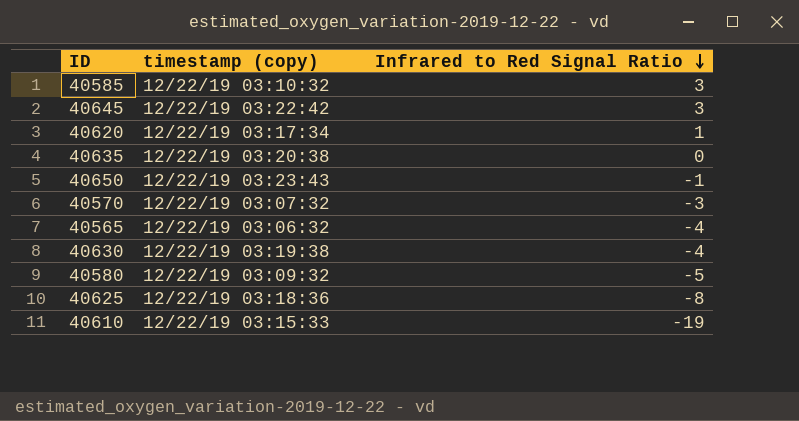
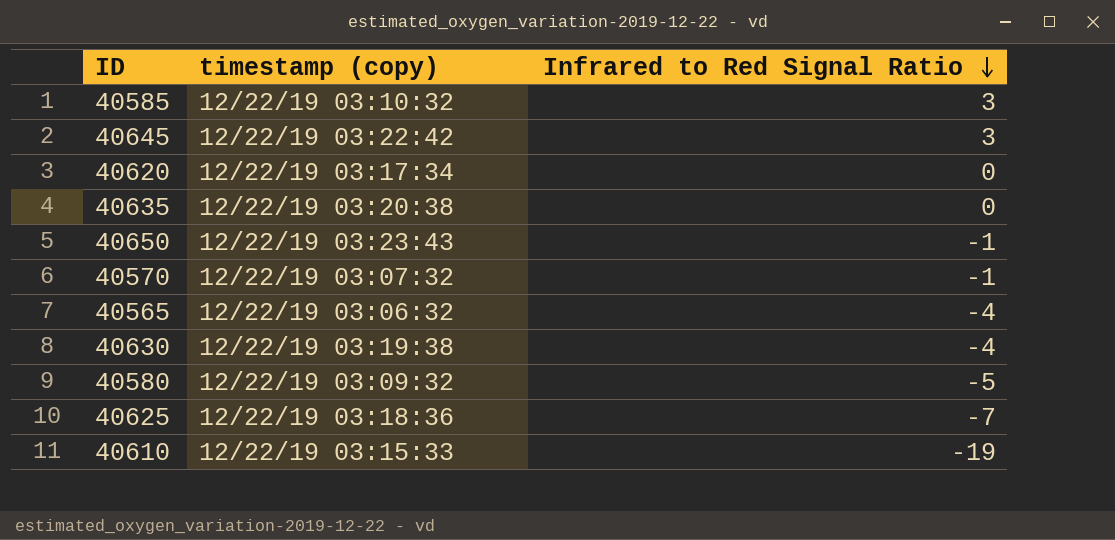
40620 | Infrared to Red Signal Ratio: 1 -> 0
40570 | Infrared to Red Signal Ratio: -3 -> -1
40625 | Infrared to Red Signal Ratio: -8 -> -7

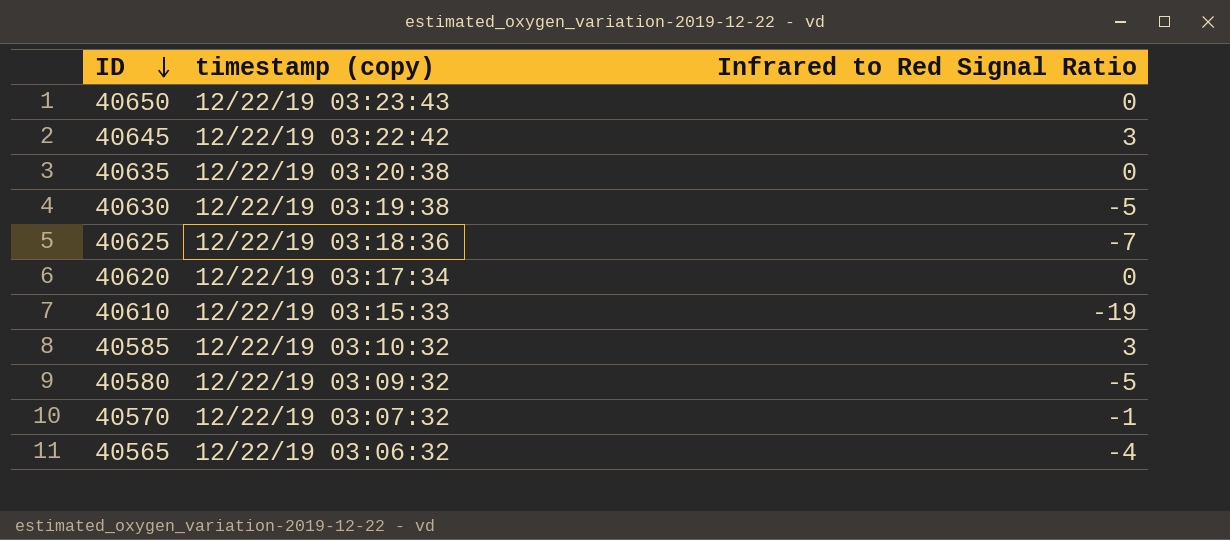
row order: Infrared to Red Signal Ratio descending -> ID descending
40650 | Infrared to Red Signal Ratio: -1 -> 0
40630 | Infrared to Red Signal Ratio: -4 -> -5

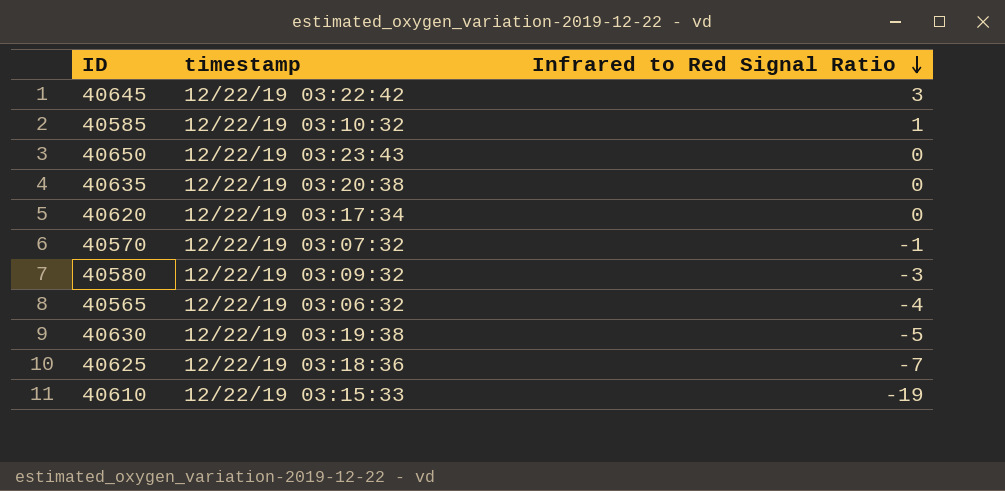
row order: ID descending -> Infrared to Red Signal Ratio descending
column name: timestamp (copy) -> timestamp
40585 | Infrared to Red Signal Ratio: 3 -> 1
40580 | Infrared to Red Signal Ratio: -5 -> -3

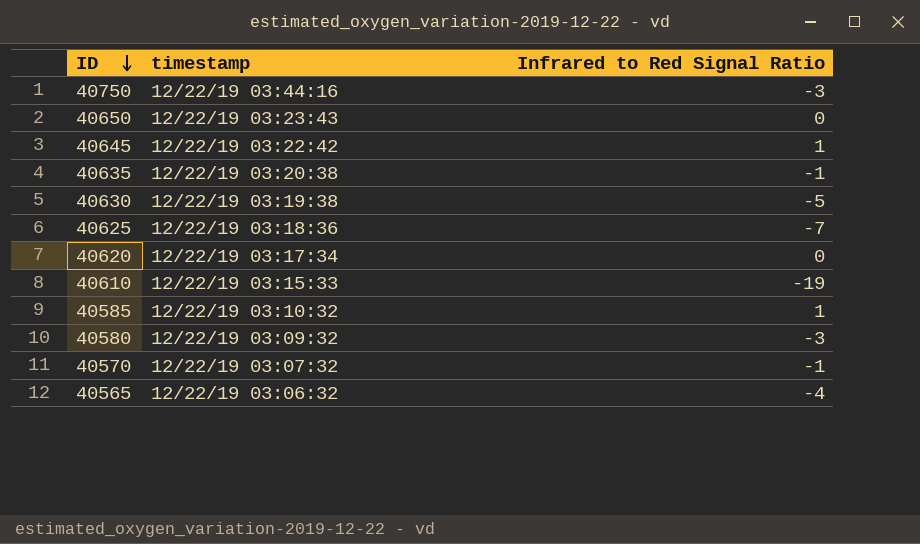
row order: Infrared to Red Signal Ratio descending -> ID descending
row 40750: none -> 12/22/19 03:44:16 | -3
40645 | Infrared to Red Signal Ratio: 3 -> 1
40635 | Infrared to Red Signal Ratio: 0 -> -1

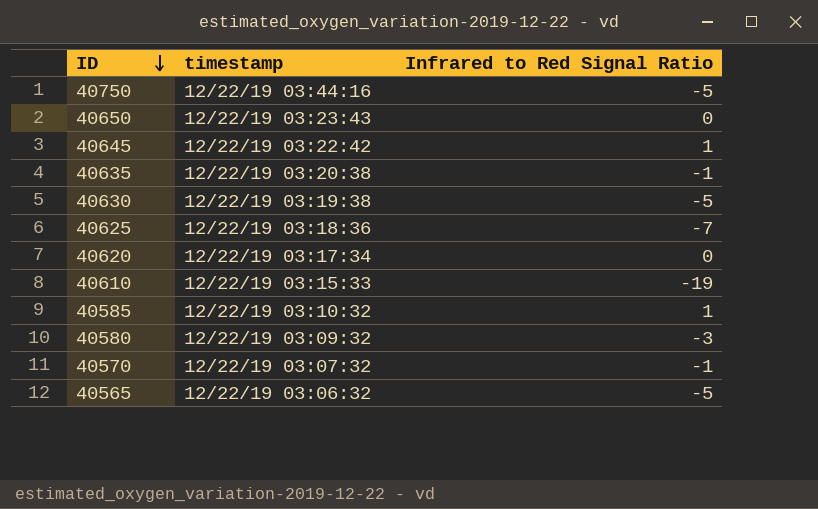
40750 | Infrared to Red Signal Ratio: -3 -> -5
40565 | Infrared to Red Signal Ratio: -4 -> -5

